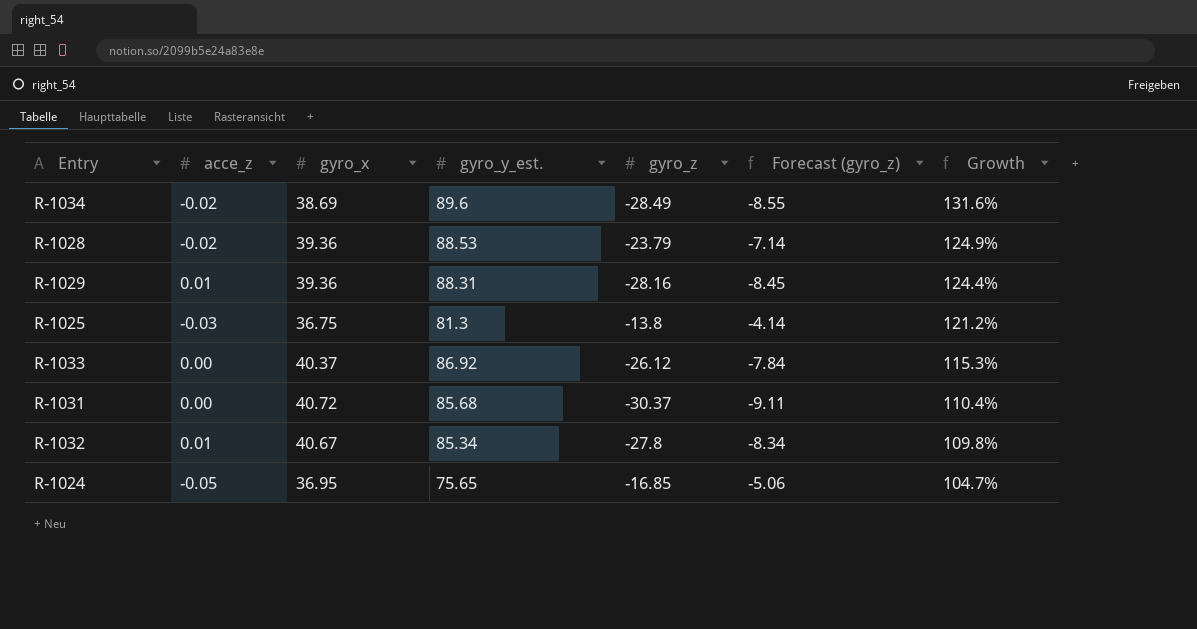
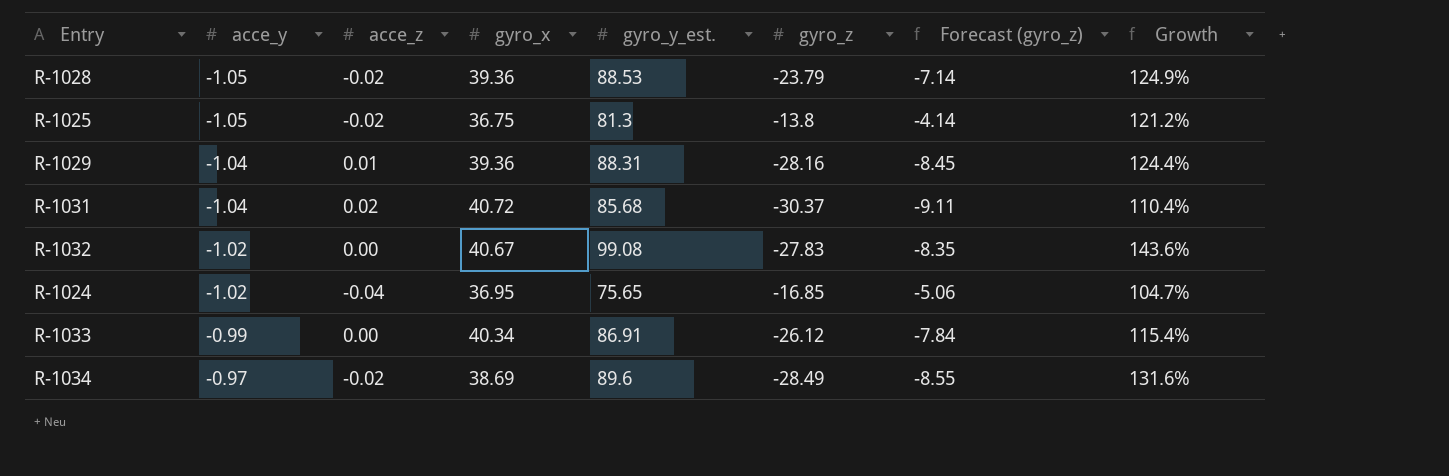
row order: Growth descending -> acce_y ascending
column acce_y | position: none -> 2
R-1025 | acce_z: -0.03 -> -0.02
R-1031 | acce_z: 0.00 -> 0.02
R-1032 | acce_z: 0.01 -> 0.00
R-1032 | gyro_y_est.: 85.34 -> 99.08
R-1032 | gyro_z: -27.8 -> -27.83
R-1032 | Forecast (gyro_z): -8.34 -> -8.35
R-1032 | Growth: 109.8% -> 143.6%
R-1024 | acce_z: -0.05 -> -0.04
R-1033 | gyro_x: 40.37 -> 40.34
R-1033 | gyro_y_est.: 86.92 -> 86.91
R-1033 | Growth: 115.3% -> 115.4%

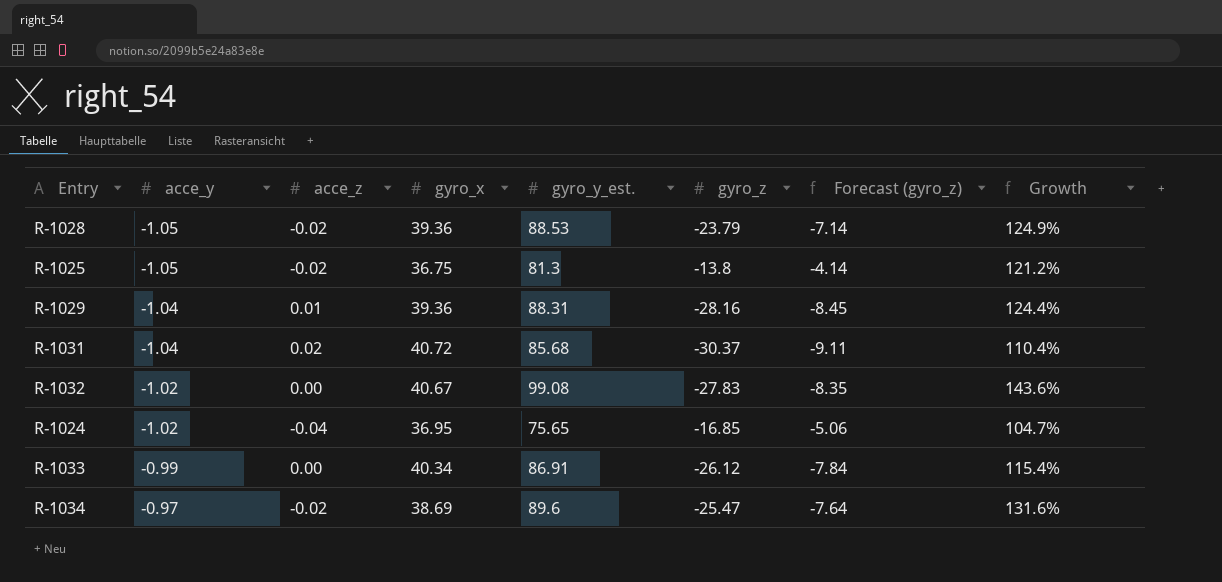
R-1034 | gyro_z: -28.49 -> -25.47
R-1034 | Forecast (gyro_z): -8.55 -> -7.64

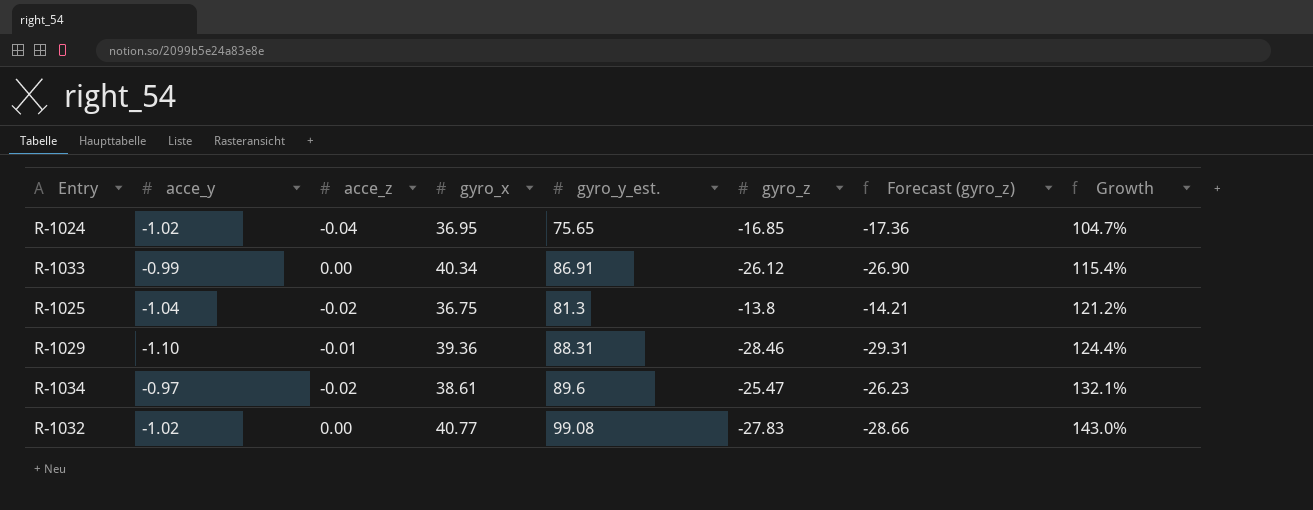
row order: acce_y ascending -> Growth ascending
column Forecast (gyro_z) | formula: [gyro_z] * 0.3 -> [gyro_z] * 1.03
row R-1028: -1.05 | -0.02 | 39.36 | 88.53 | -23.79 | -7.14 | 124.9% -> none
row R-1031: -1.04 | 0.02 | 40.72 | 85.68 | -30.37 | -9.11 | 110.4% -> none
R-1025 | acce_y: -1.05 -> -1.04
R-1029 | acce_y: -1.04 -> -1.10
R-1029 | acce_z: 0.01 -> -0.01
R-1029 | gyro_z: -28.16 -> -28.46
R-1034 | gyro_x: 38.69 -> 38.61
R-1034 | Growth: 131.6% -> 132.1%
R-1032 | gyro_x: 40.67 -> 40.77
R-1032 | Growth: 143.6% -> 143.0%

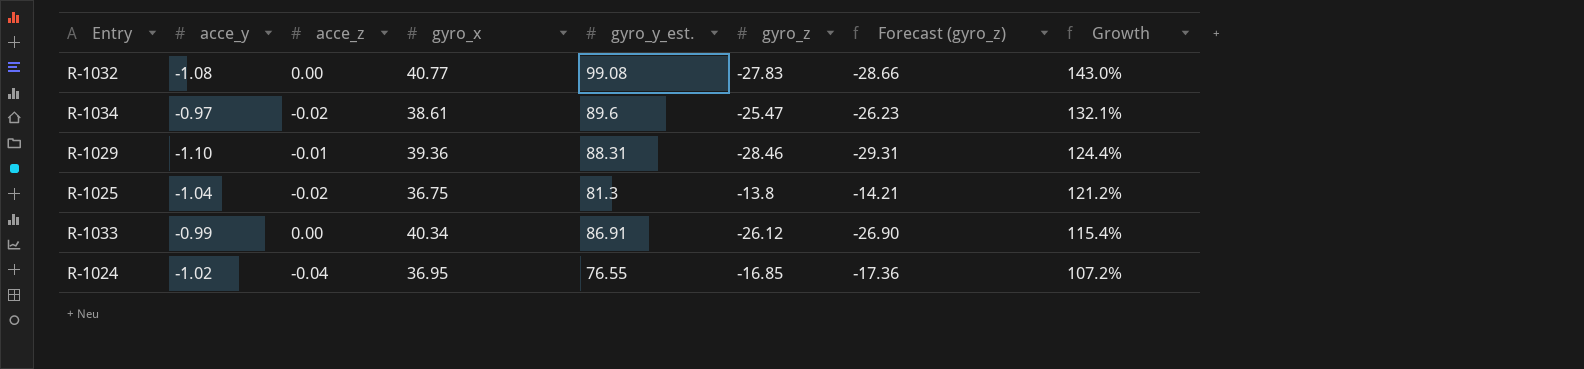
row order: Growth ascending -> Growth descending
R-1032 | acce_y: -1.02 -> -1.08
R-1024 | gyro_y_est.: 75.65 -> 76.55
R-1024 | Growth: 104.7% -> 107.2%

